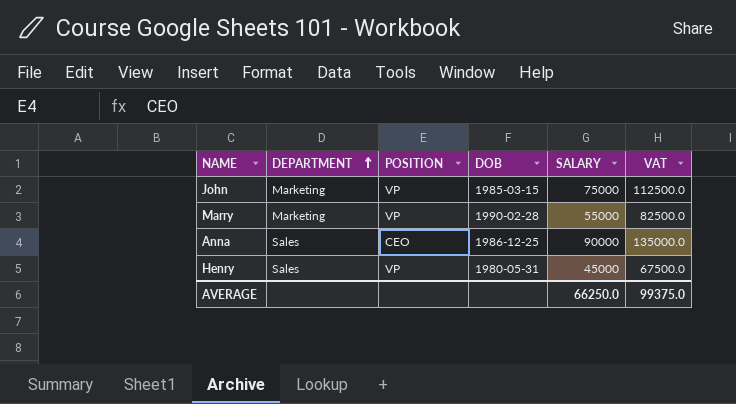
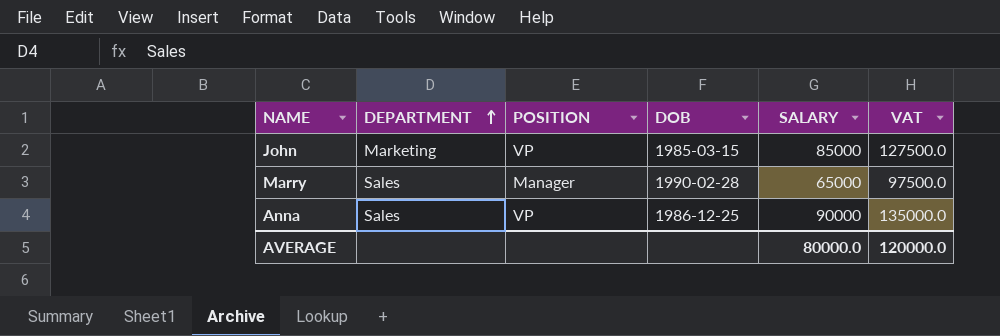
row Henry: Sales | VP | 1980-05-31 | 45000 | 67500.0 -> none
John | SALARY: 75000 -> 85000
John | VAT: 112500.0 -> 127500.0
Marry | DEPARTMENT: Marketing -> Sales
Marry | POSITION: VP -> Manager
Marry | SALARY: 55000 -> 65000
Marry | VAT: 82500.0 -> 97500.0
Anna | POSITION: CEO -> VP
AVERAGE | SALARY: 66250.0 -> 80000.0
AVERAGE | VAT: 99375.0 -> 120000.0

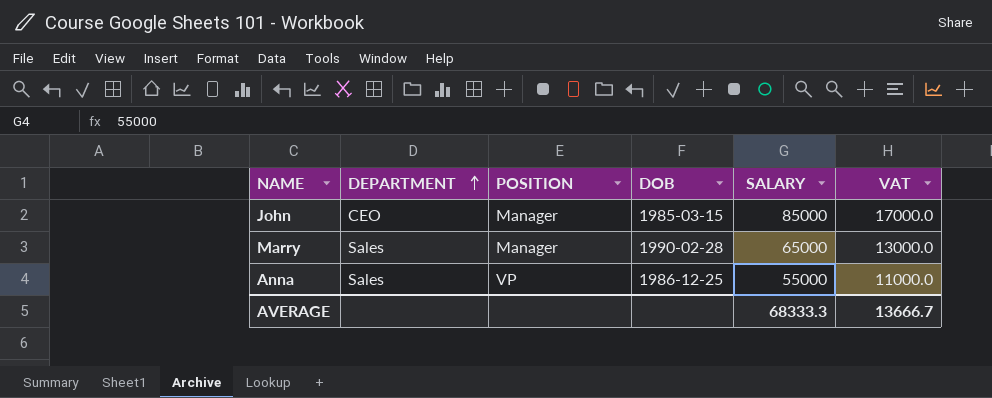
column VAT | formula: [SALARY] * 1.5 -> [SALARY] * 0.2
John | DEPARTMENT: Marketing -> CEO
John | POSITION: VP -> Manager
Anna | SALARY: 90000 -> 55000
AVERAGE | SALARY: 80000.0 -> 68333.3
AVERAGE | VAT: 120000.0 -> 13666.7

